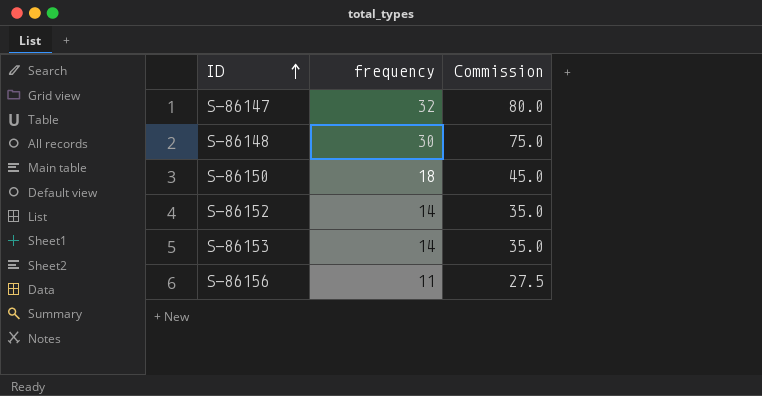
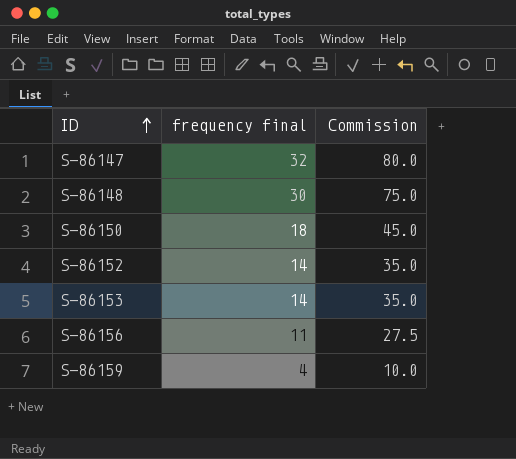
column name: frequency -> frequency final
row S-86159: none -> 4 | 10.0

